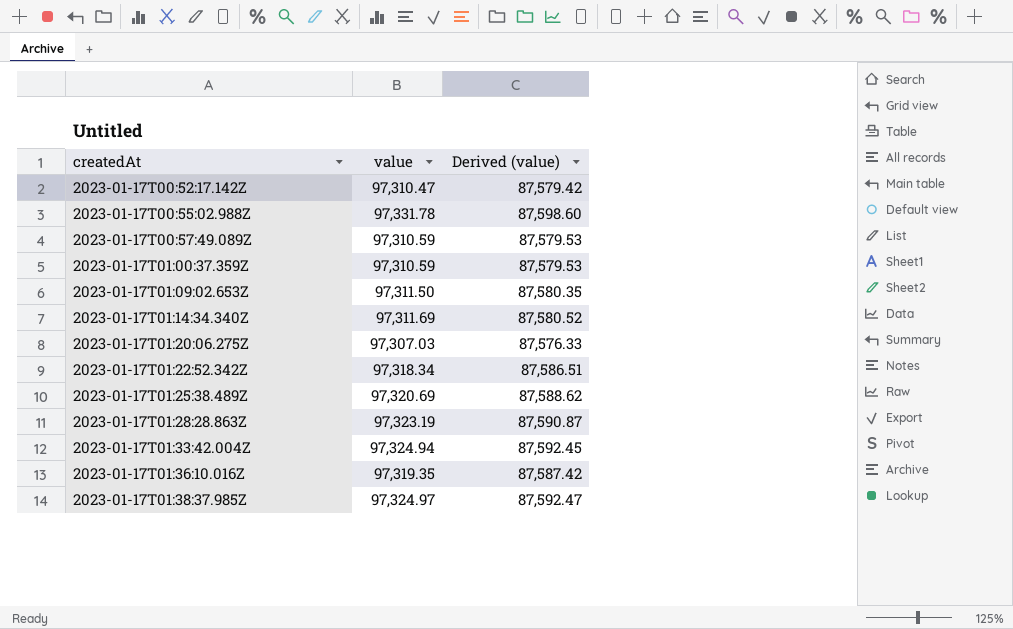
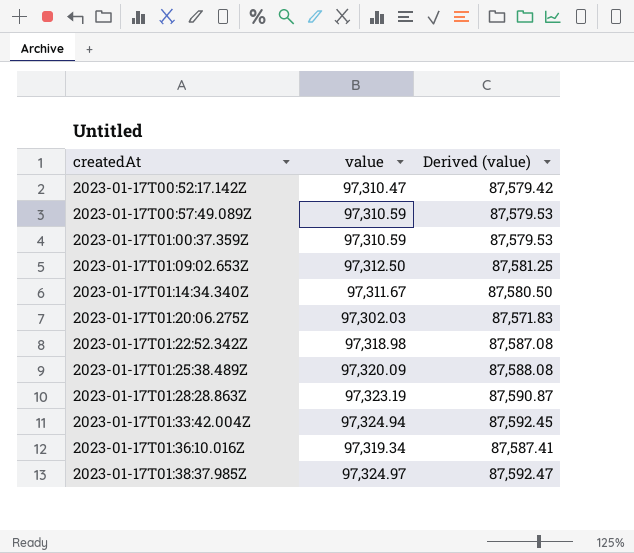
row 2023-01-17T00:55:02.988Z: 97,331.78 | 87,598.60 -> none
2023-01-17T01:09:02.653Z | value: 97,311.50 -> 97,312.50
2023-01-17T01:09:02.653Z | Derived (value): 87,580.35 -> 87,581.25
2023-01-17T01:14:34.340Z | value: 97,311.69 -> 97,311.67
2023-01-17T01:14:34.340Z | Derived (value): 87,580.52 -> 87,580.50
2023-01-17T01:20:06.275Z | value: 97,307.03 -> 97,302.03
2023-01-17T01:20:06.275Z | Derived (value): 87,576.33 -> 87,571.83
2023-01-17T01:22:52.342Z | value: 97,318.34 -> 97,318.98
2023-01-17T01:22:52.342Z | Derived (value): 87,586.51 -> 87,587.08
2023-01-17T01:25:38.489Z | value: 97,320.69 -> 97,320.09
2023-01-17T01:25:38.489Z | Derived (value): 87,588.62 -> 87,588.08
2023-01-17T01:36:10.016Z | value: 97,319.35 -> 97,319.34
2023-01-17T01:36:10.016Z | Derived (value): 87,587.42 -> 87,587.41

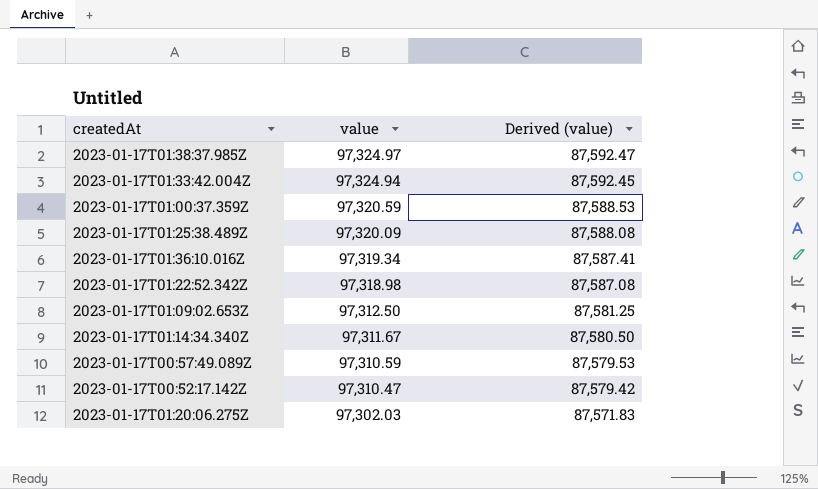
row order: createdAt ascending -> value descending
row 2023-01-17T01:28:28.863Z: 97,323.19 | 87,590.87 -> none
2023-01-17T01:00:37.359Z | value: 97,310.59 -> 97,320.59
2023-01-17T01:00:37.359Z | Derived (value): 87,579.53 -> 87,588.53

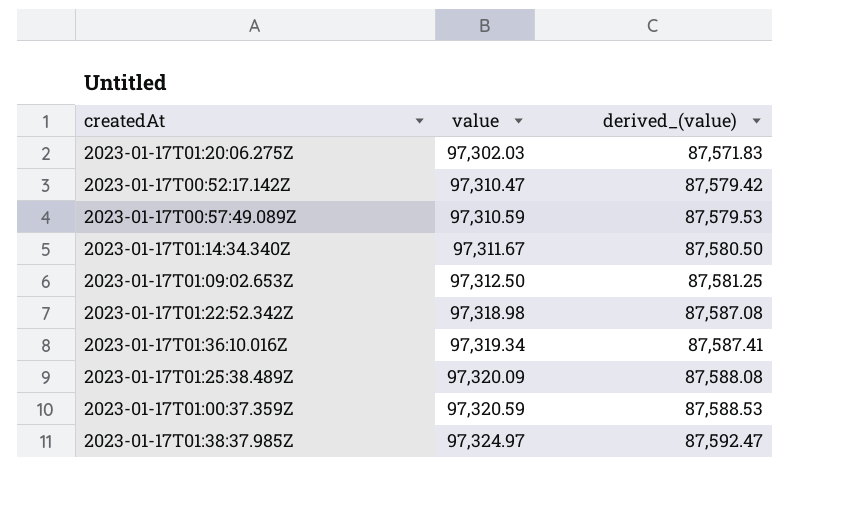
row order: value descending -> value ascending
column name: Derived (value) -> derived_(value)
row 2023-01-17T01:33:42.004Z: 97,324.94 | 87,592.45 -> none

